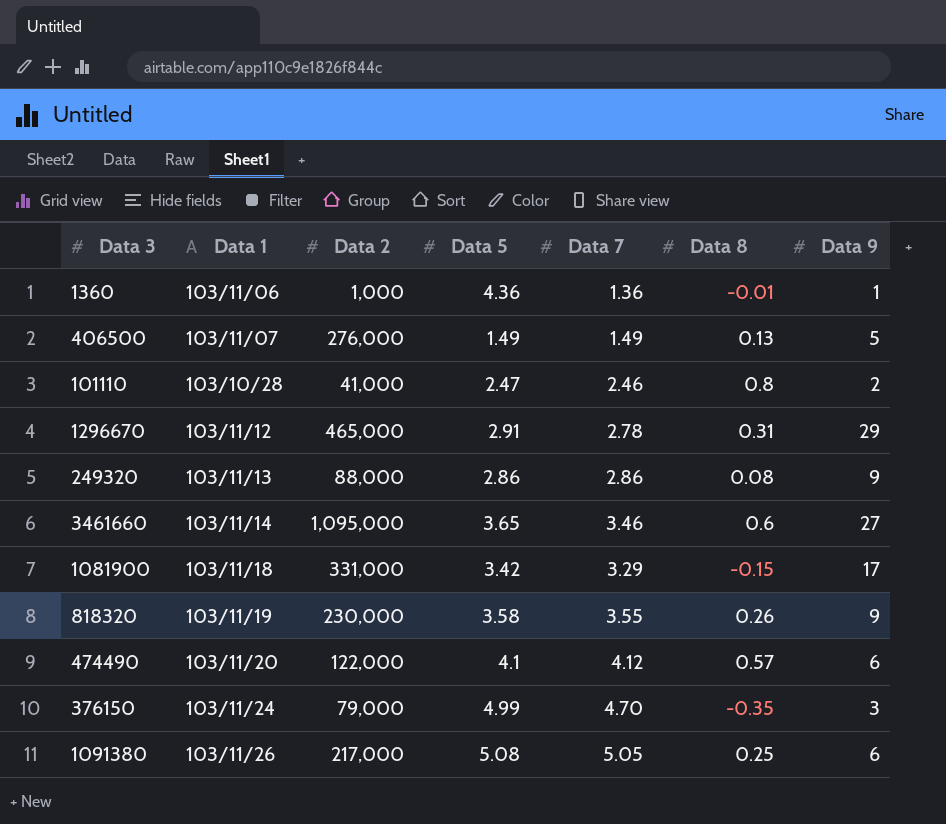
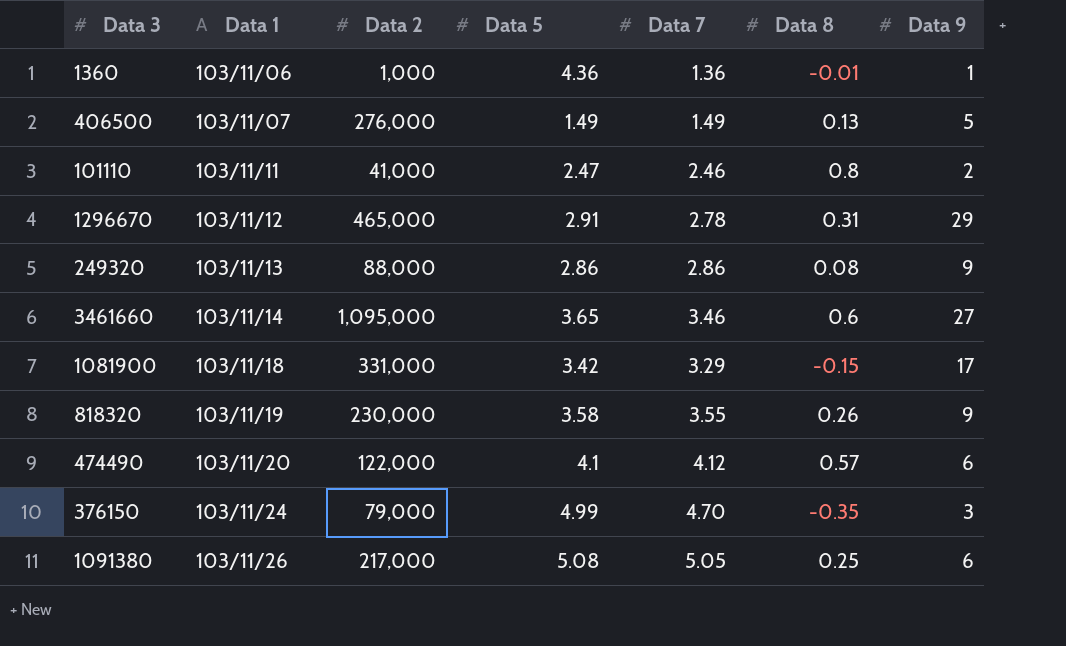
101110 | Data 1: 103/10/28 -> 103/11/11

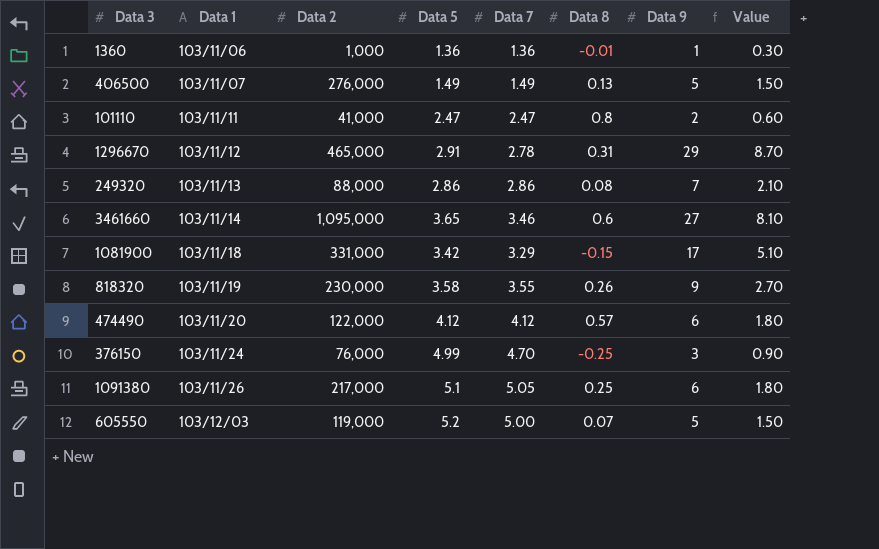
column Value | formula: none -> [Data 9] * 0.3
1360 | Data 5: 4.36 -> 1.36
101110 | Data 7: 2.46 -> 2.47
249320 | Data 9: 9 -> 7
474490 | Data 5: 4.1 -> 4.12
376150 | Data 2: 79,000 -> 76,000
376150 | Data 8: -0.35 -> -0.25
1091380 | Data 5: 5.08 -> 5.1
row 605550: none -> 103/12/03 | 119,000 | 5.2 | 5.00 | 0.07 | 5 | 1.50

